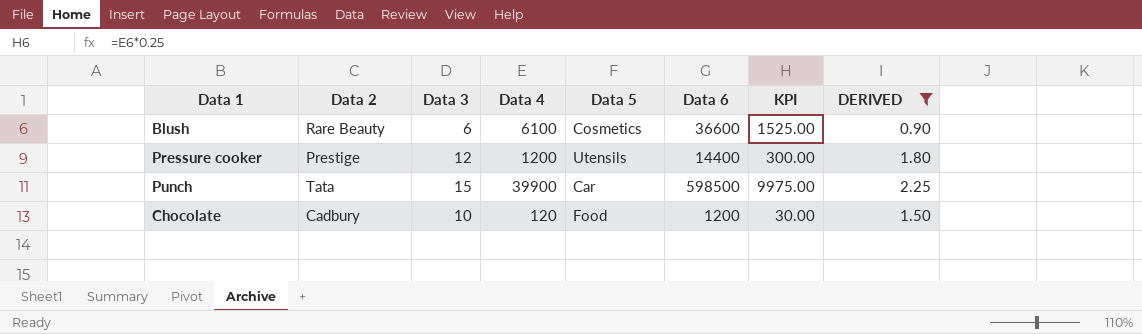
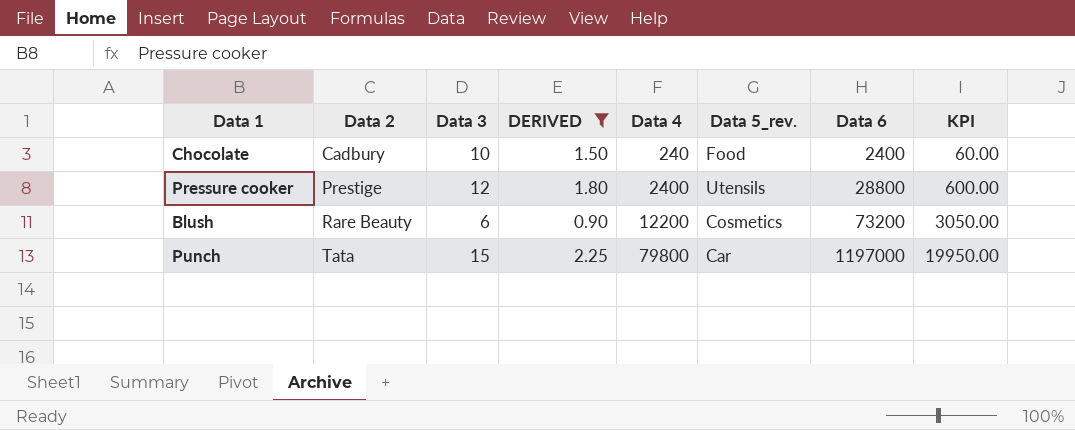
row order: none -> Data 2 ascending
column DERIVED | position: 8 -> 4
column name: Data 5 -> Data 5_rev.
Chocolate | Data 4: 120 -> 240
Chocolate | Data 6: 1200 -> 2400
Chocolate | KPI: 30.00 -> 60.00
Pressure cooker | Data 4: 1200 -> 2400
Pressure cooker | Data 6: 14400 -> 28800
Pressure cooker | KPI: 300.00 -> 600.00
Blush | Data 4: 6100 -> 12200
Blush | Data 6: 36600 -> 73200
Blush | KPI: 1525.00 -> 3050.00
Punch | Data 4: 39900 -> 79800
Punch | Data 6: 598500 -> 1197000
Punch | KPI: 9975.00 -> 19950.00

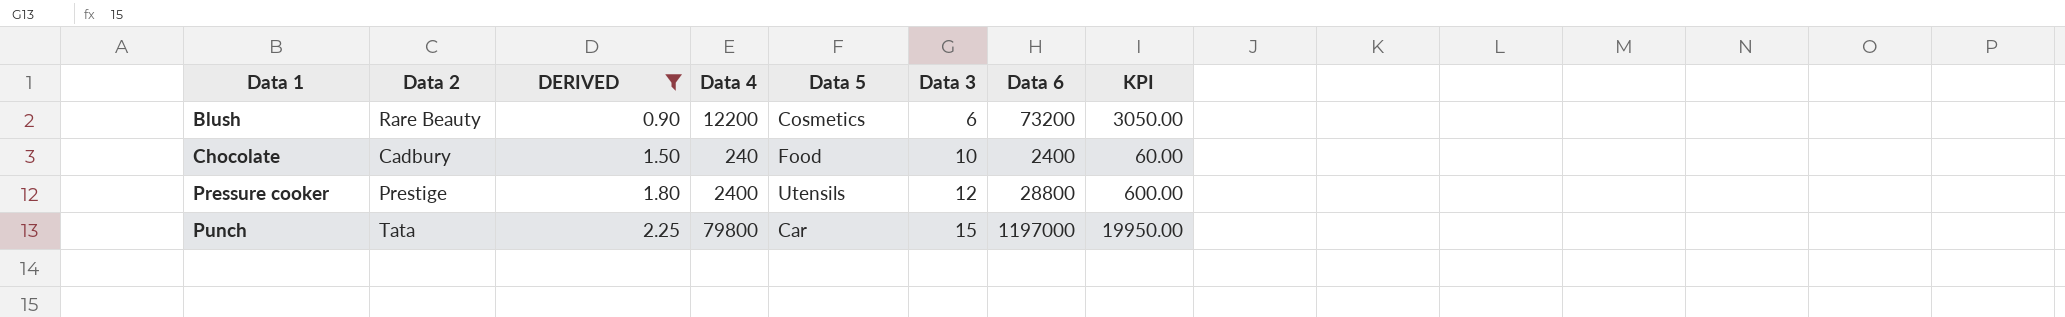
row order: Data 2 ascending -> Data 1 ascending
column name: Data 5_rev. -> Data 5
column Data 3 | position: 3 -> 6

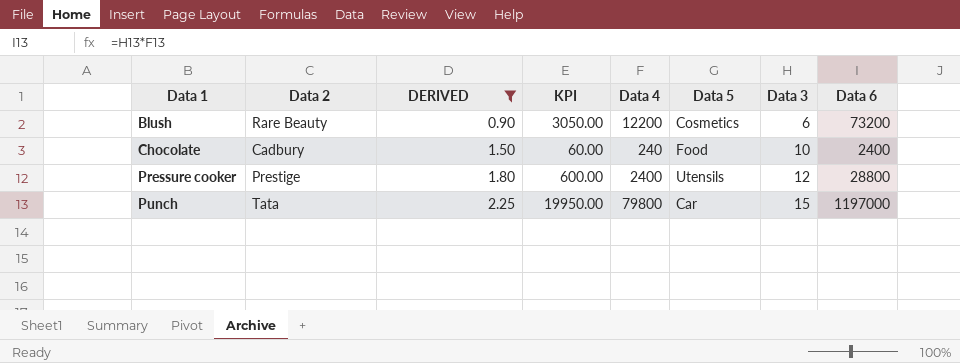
column KPI | position: 8 -> 4

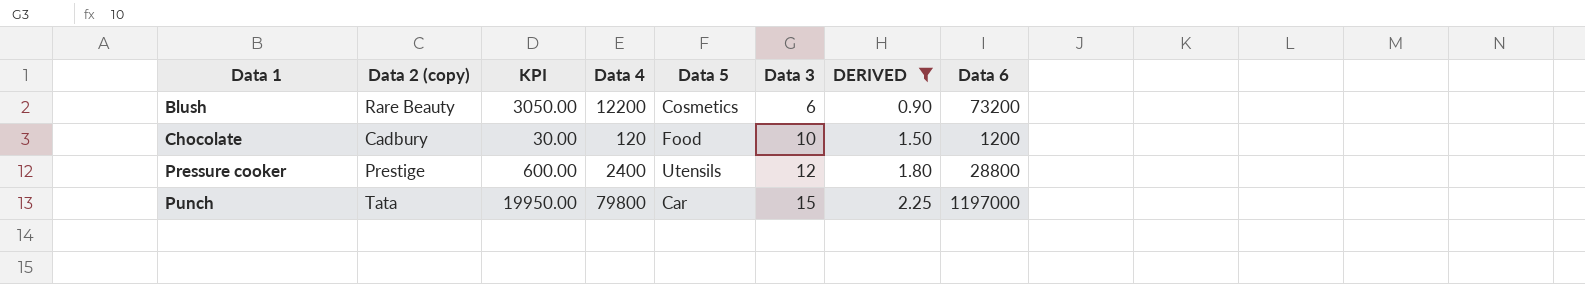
column name: Data 2 -> Data 2 (copy)
column DERIVED | position: 3 -> 7
Chocolate | KPI: 60.00 -> 30.00
Chocolate | Data 4: 240 -> 120
Chocolate | Data 6: 2400 -> 1200

